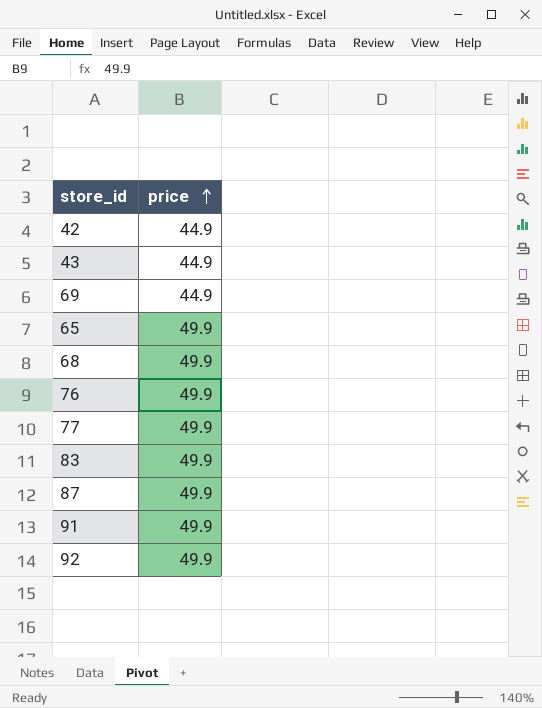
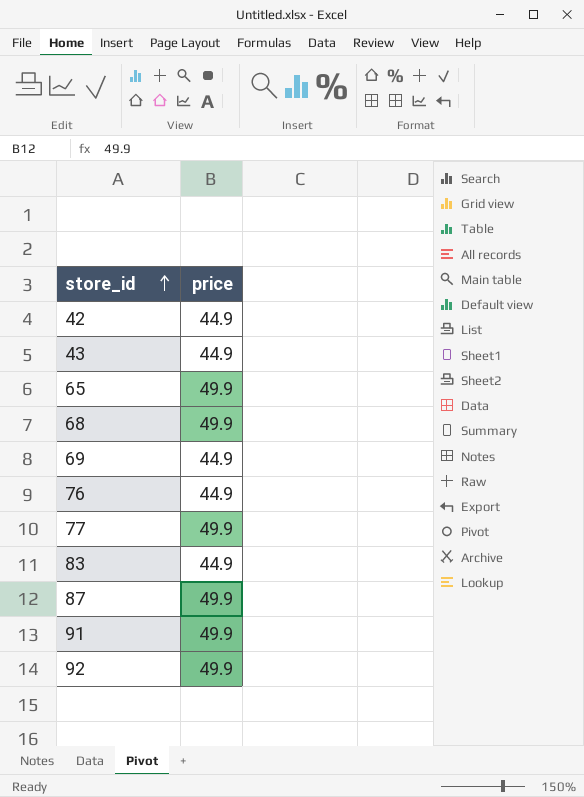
row order: price ascending -> store_id ascending
76 | price: 49.9 -> 44.9
83 | price: 49.9 -> 44.9

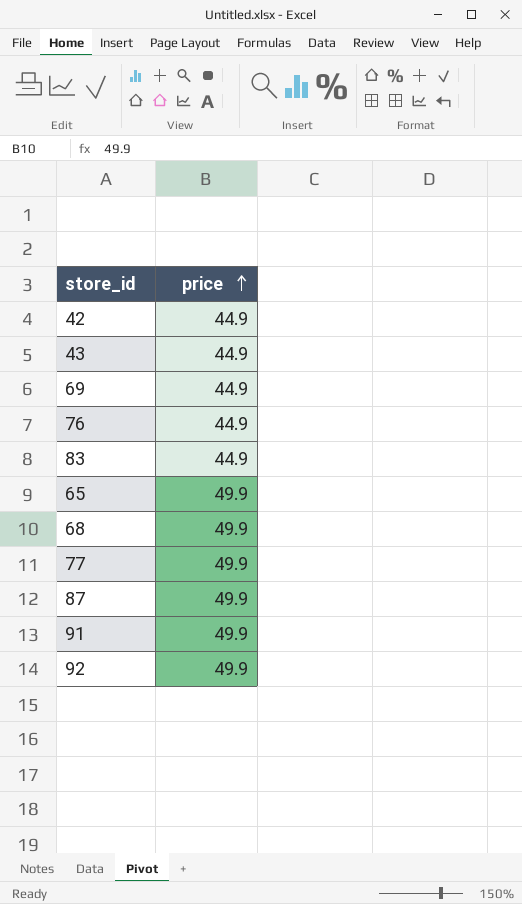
row order: store_id ascending -> price ascending

